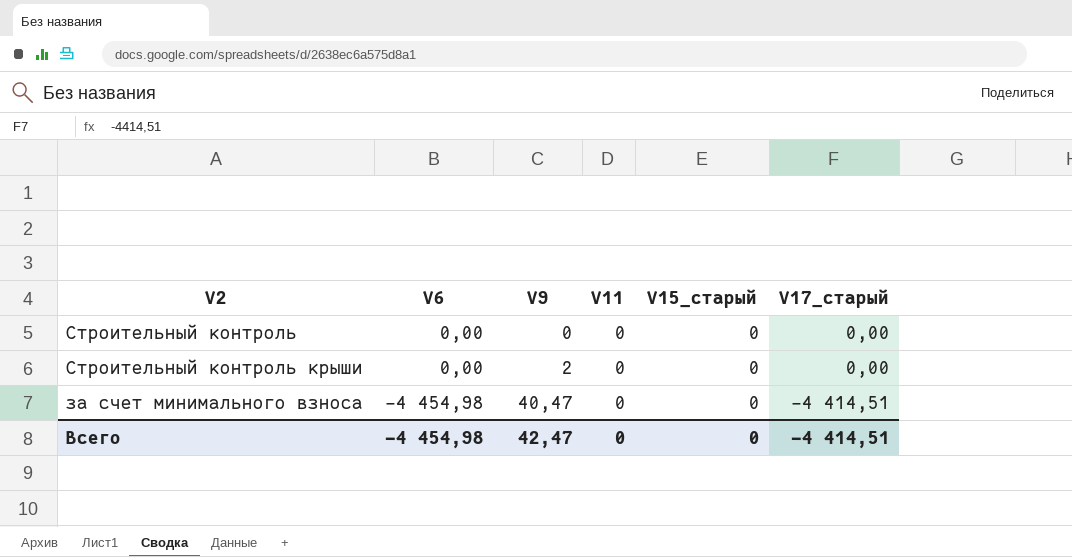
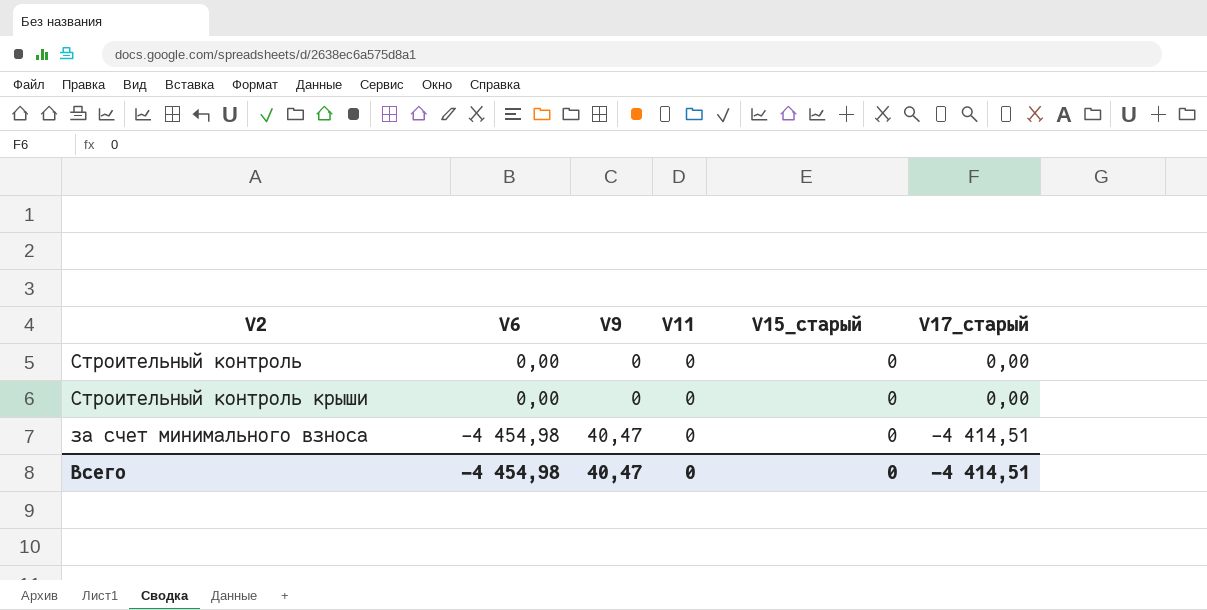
Строительный контроль крыши | V9: 2 -> 0
Всего | V9: 42,47 -> 40,47

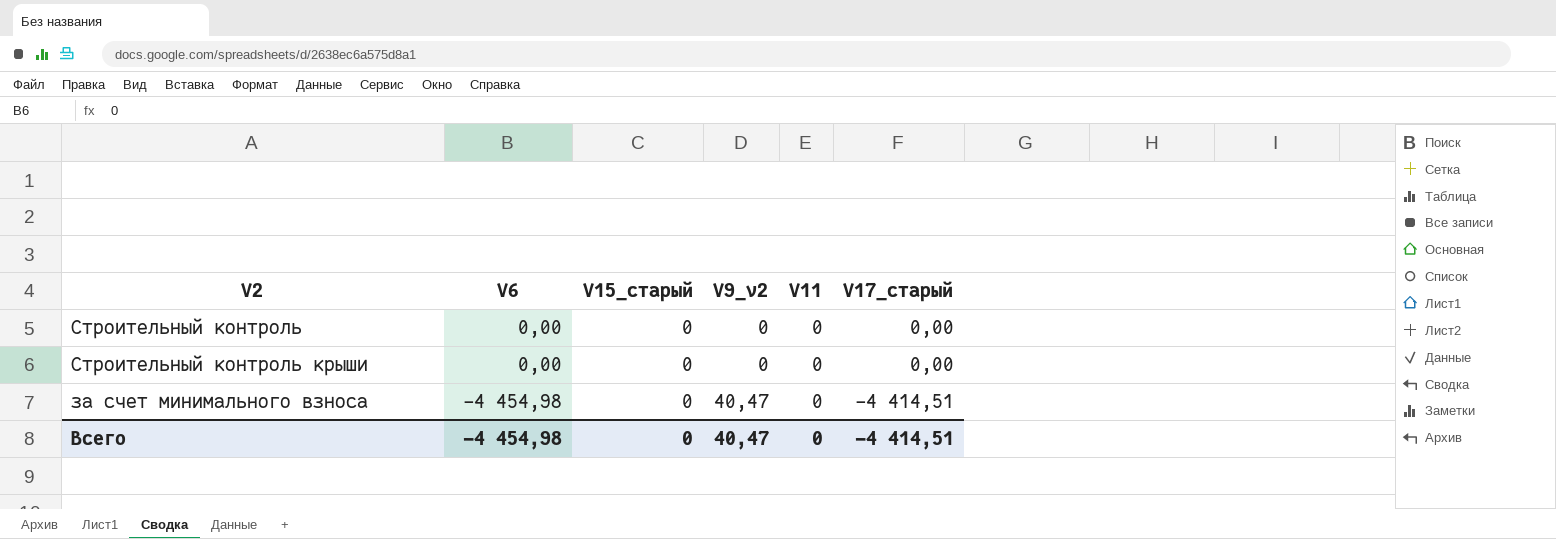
column V15_старый | position: 5 -> 3
column name: V9 -> V9_v2

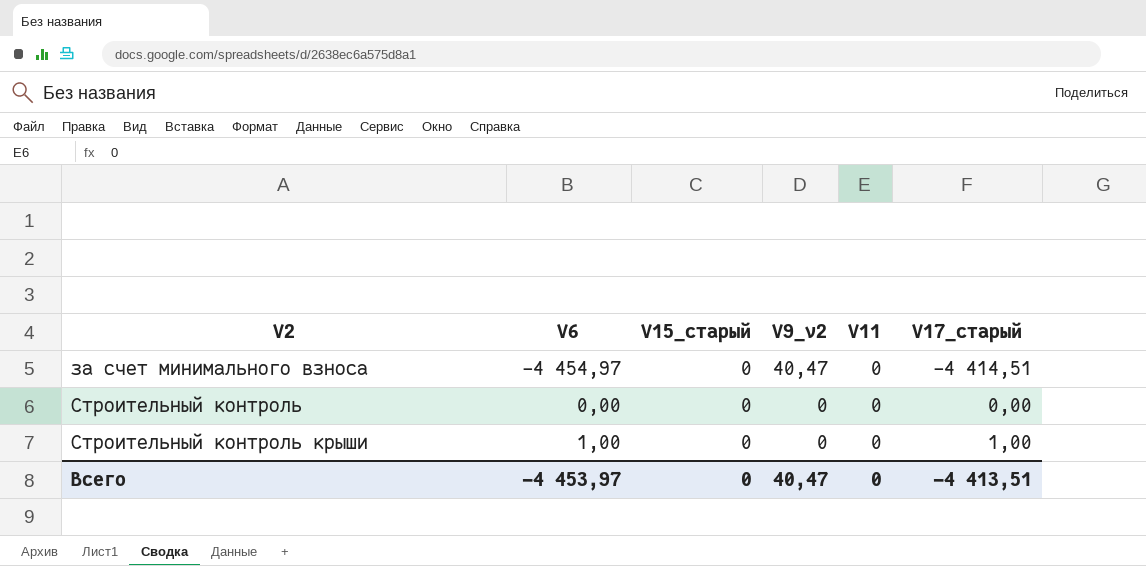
row order: V6 descending -> V2 ascending
за счет минимального взноса | V6: -4 454,98 -> -4 454,97
Строительный контроль крыши | V6: 0,00 -> 1,00
Строительный контроль крыши | V17_старый: 0,00 -> 1,00
Всего | V6: -4 454,98 -> -4 453,97
Всего | V17_старый: -4 414,51 -> -4 413,51

